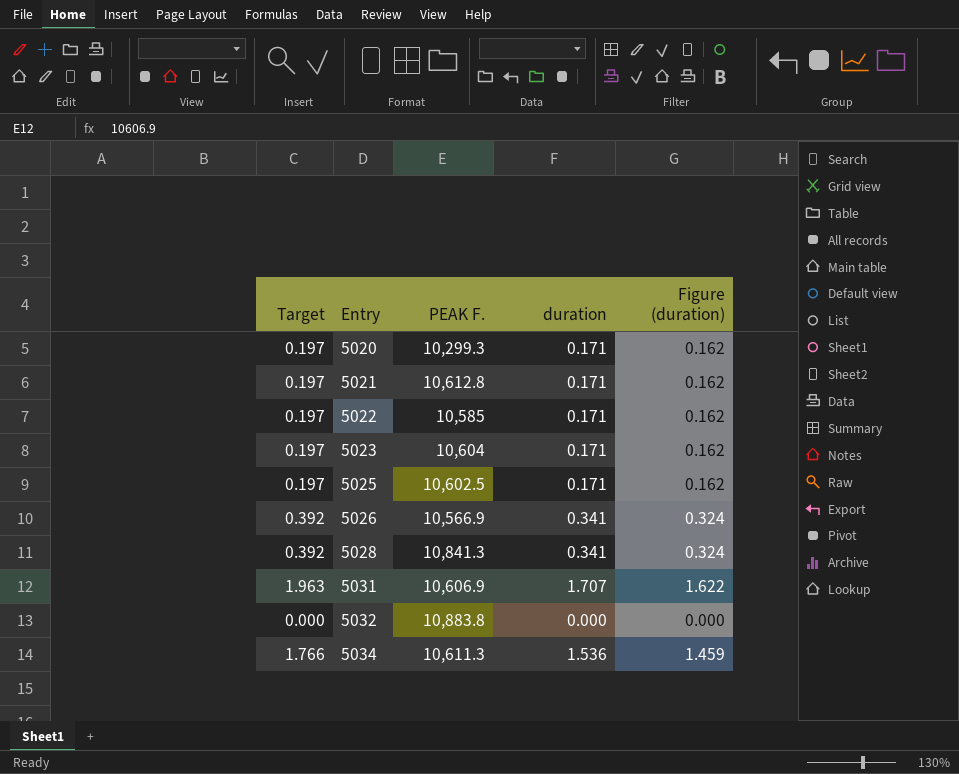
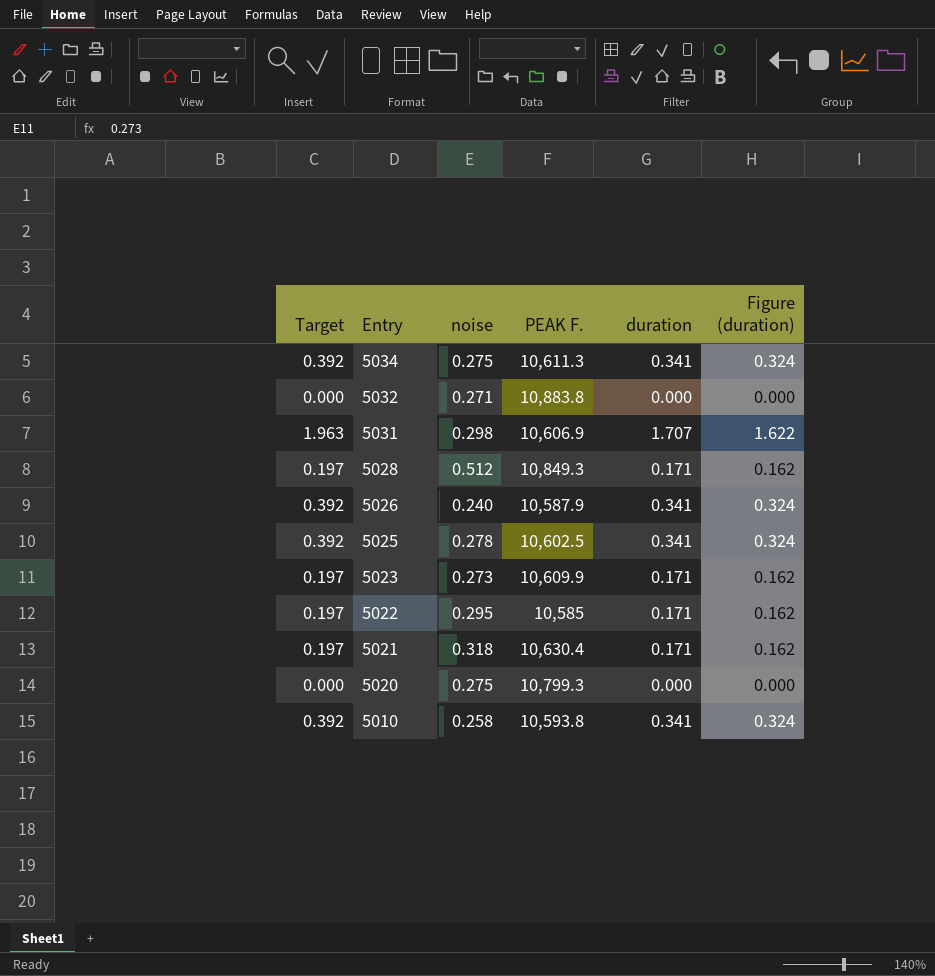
row order: Entry ascending -> Entry descending
column noise | position: none -> 3
5034 | Target: 1.766 -> 0.392
5034 | duration: 1.536 -> 0.341
5034 | Figure (duration): 1.459 -> 0.324
5028 | Target: 0.392 -> 0.197
5028 | PEAK F.: 10,841.3 -> 10,849.3
5028 | duration: 0.341 -> 0.171
5028 | Figure (duration): 0.324 -> 0.162
5026 | PEAK F.: 10,566.9 -> 10,587.9
5025 | Target: 0.197 -> 0.392
5025 | duration: 0.171 -> 0.341
5025 | Figure (duration): 0.162 -> 0.324
5023 | PEAK F.: 10,604 -> 10,609.9
5021 | PEAK F.: 10,612.8 -> 10,630.4
5020 | Target: 0.197 -> 0.000
5020 | PEAK F.: 10,299.3 -> 10,799.3
5020 | duration: 0.171 -> 0.000
5020 | Figure (duration): 0.162 -> 0.000
row 5010: none -> 0.392 | 0.258 | 10,593.8 | 0.341 | 0.324

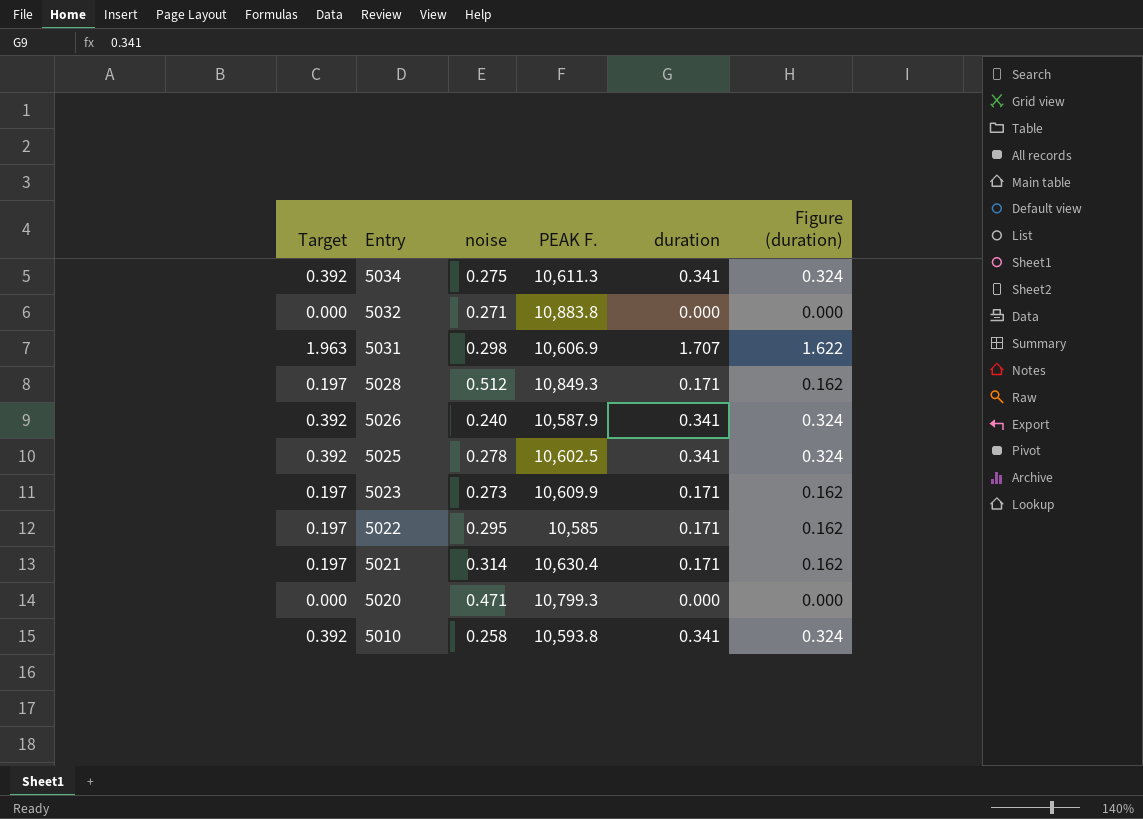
5021 | noise: 0.318 -> 0.314
5020 | noise: 0.275 -> 0.471

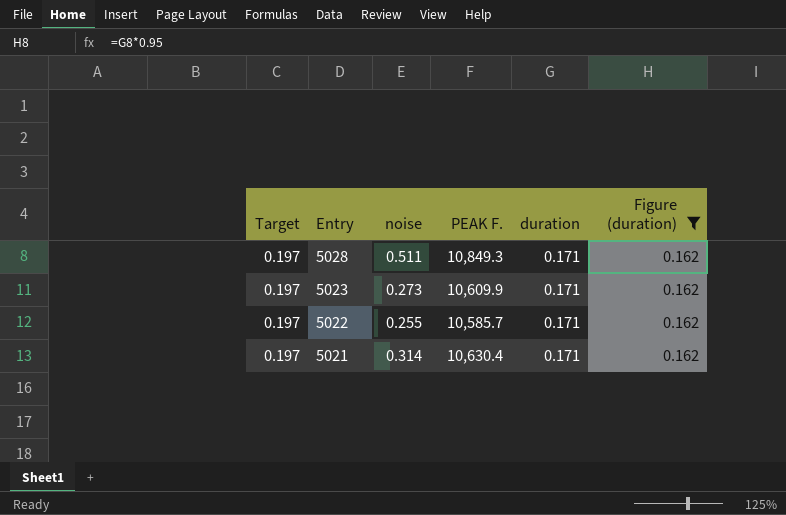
filter: none -> Figure (duration) = 0.162
5028 | noise: 0.512 -> 0.511
5022 | noise: 0.295 -> 0.255
5022 | PEAK F.: 10,585 -> 10,585.7

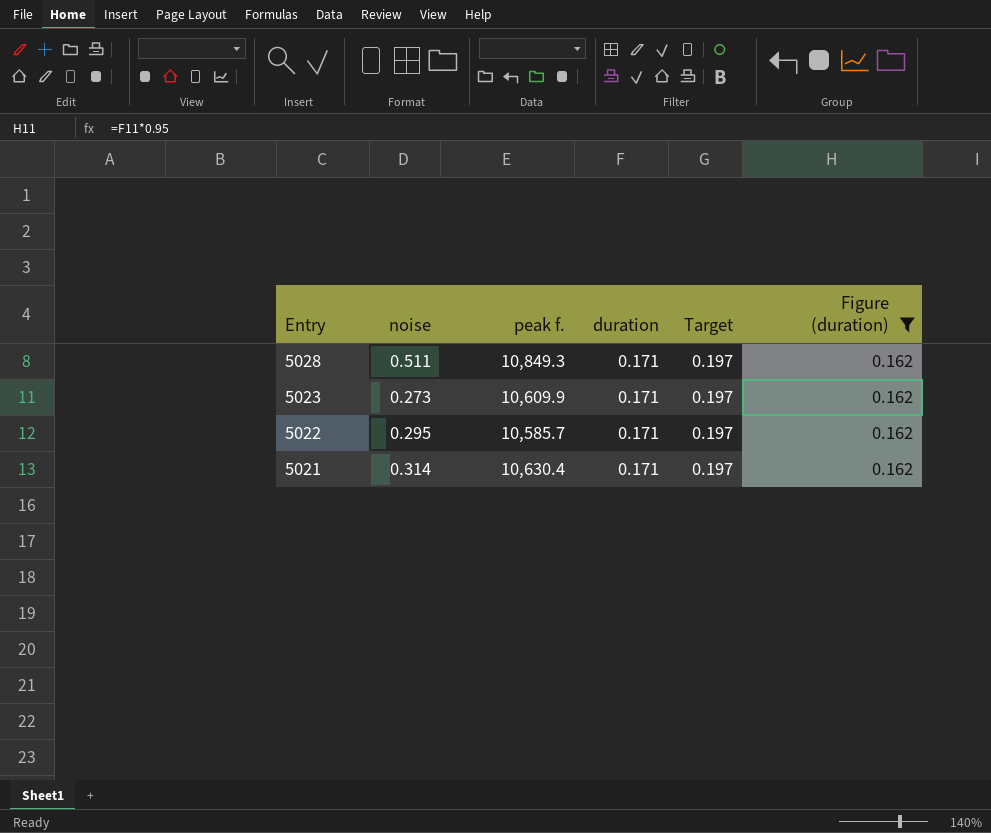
column name: PEAK F. -> peak f.
column Target | position: 1 -> 5
5022 | noise: 0.255 -> 0.295

